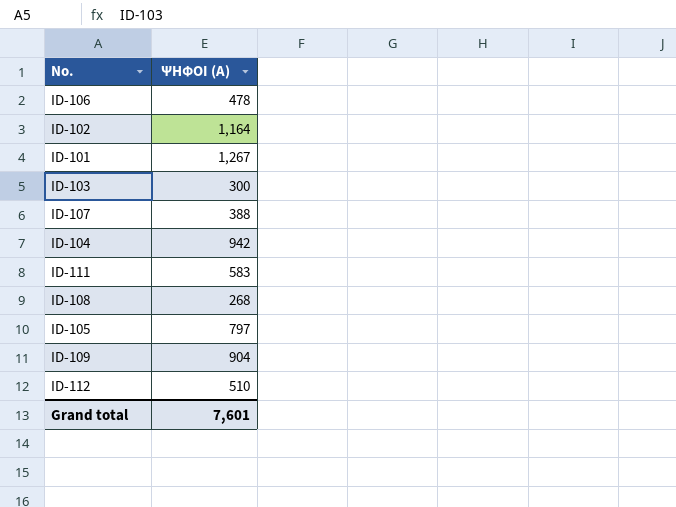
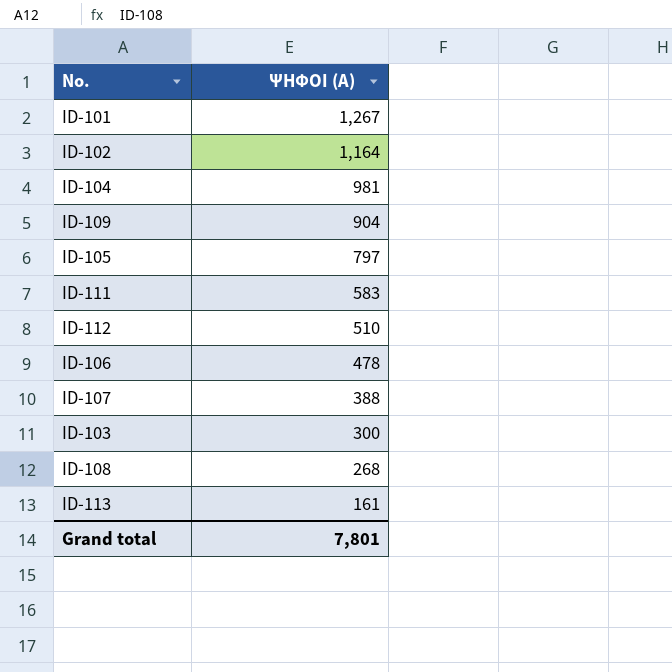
row order: none -> ΨΗΦΟΙ (Α) descending
ID-104 | ΨΗΦΟΙ (Α): 942 -> 981
row ID-113: none -> 161
Grand total | ΨΗΦΟΙ (Α): 7,601 -> 7,801

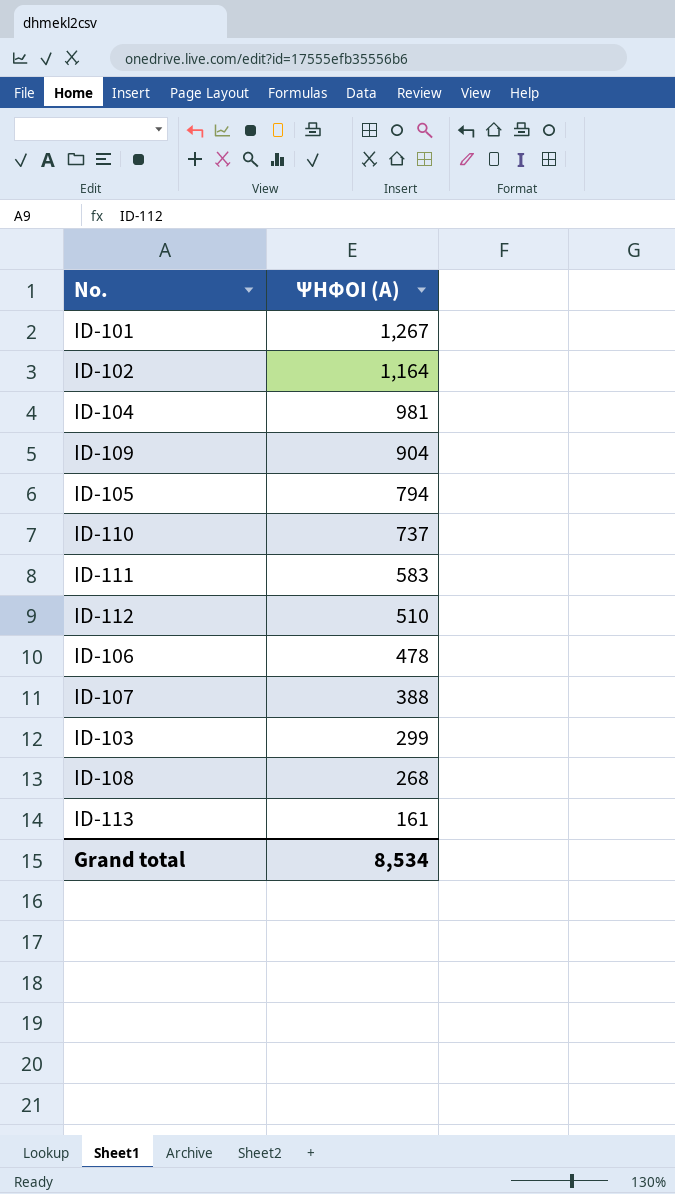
ID-105 | ΨΗΦΟΙ (Α): 797 -> 794
row ID-110: none -> 737
ID-103 | ΨΗΦΟΙ (Α): 300 -> 299
Grand total | ΨΗΦΟΙ (Α): 7,801 -> 8,534

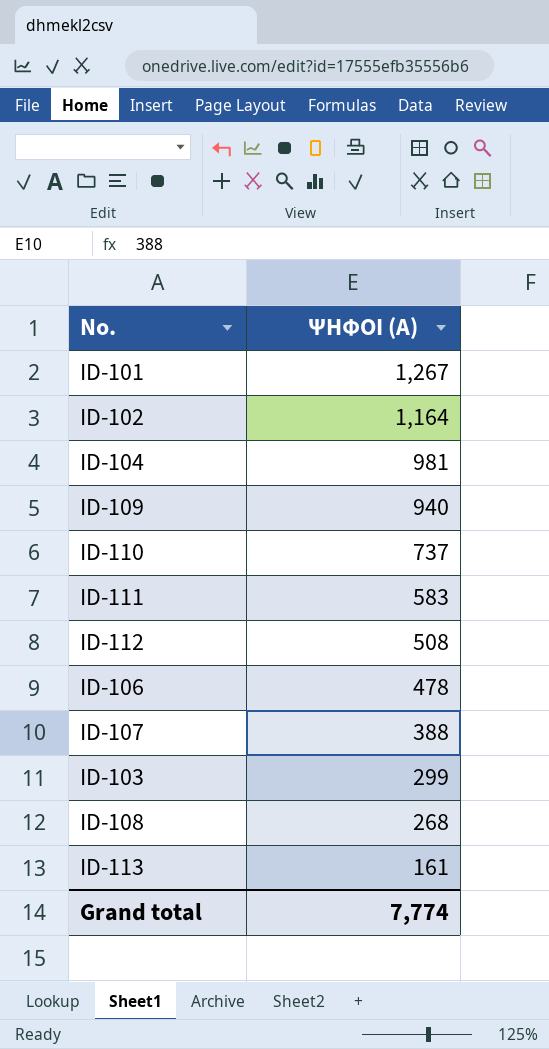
row ID-105: 794 -> none
ID-109 | ΨΗΦΟΙ (Α): 904 -> 940
ID-112 | ΨΗΦΟΙ (Α): 510 -> 508
Grand total | ΨΗΦΟΙ (Α): 8,534 -> 7,774

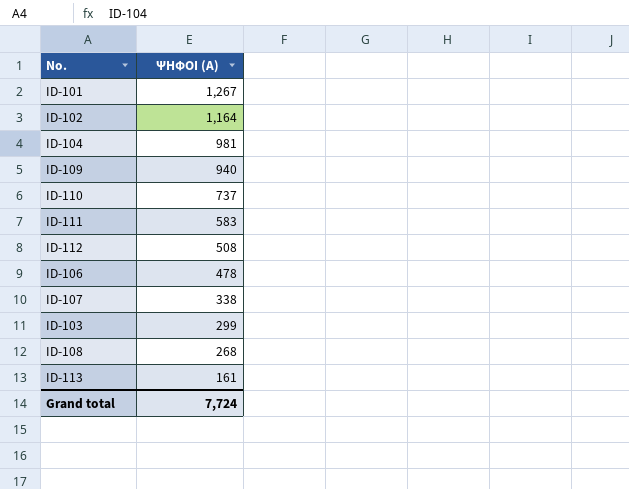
ID-107 | ΨΗΦΟΙ (Α): 388 -> 338
Grand total | ΨΗΦΟΙ (Α): 7,774 -> 7,724

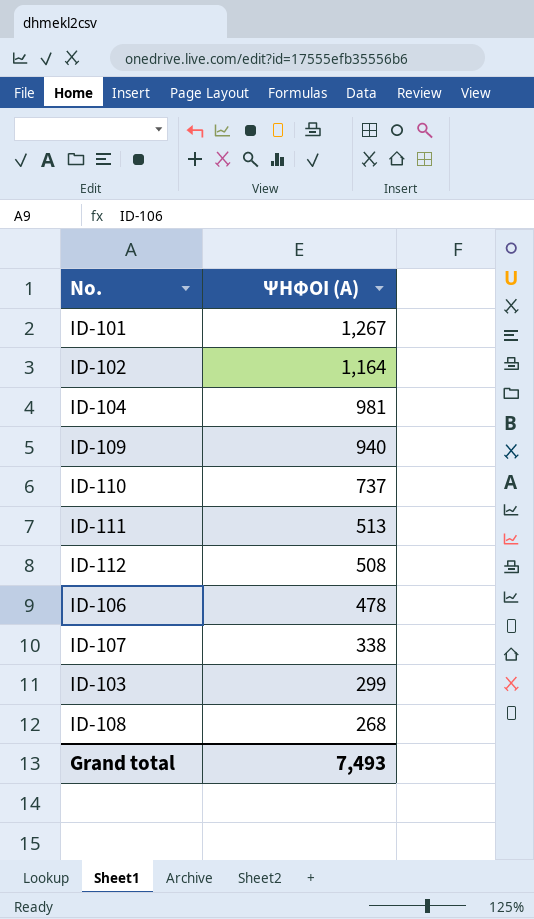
row ID-113: 161 -> none
ID-111 | ΨΗΦΟΙ (Α): 583 -> 513
Grand total | ΨΗΦΟΙ (Α): 7,724 -> 7,493

